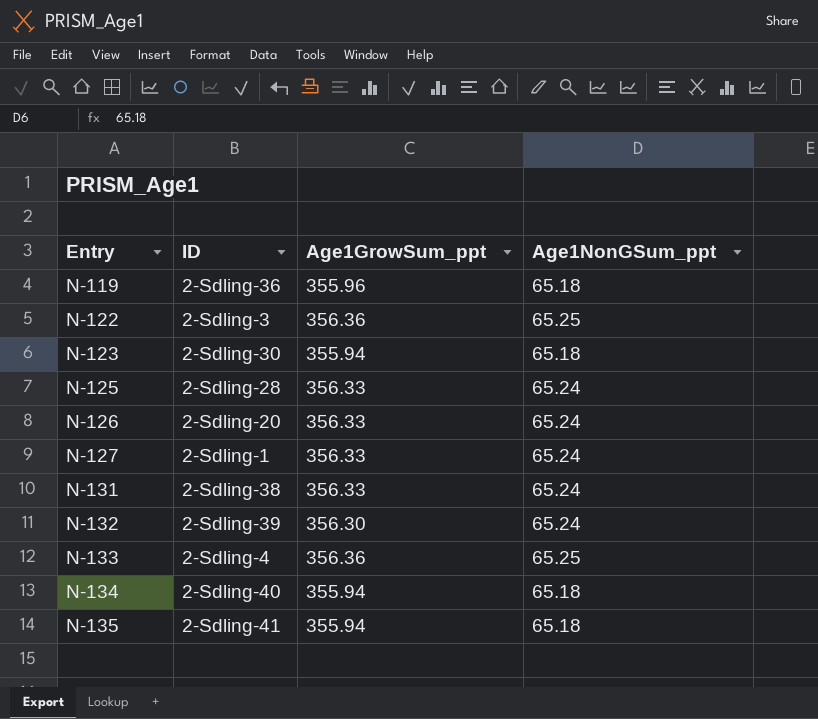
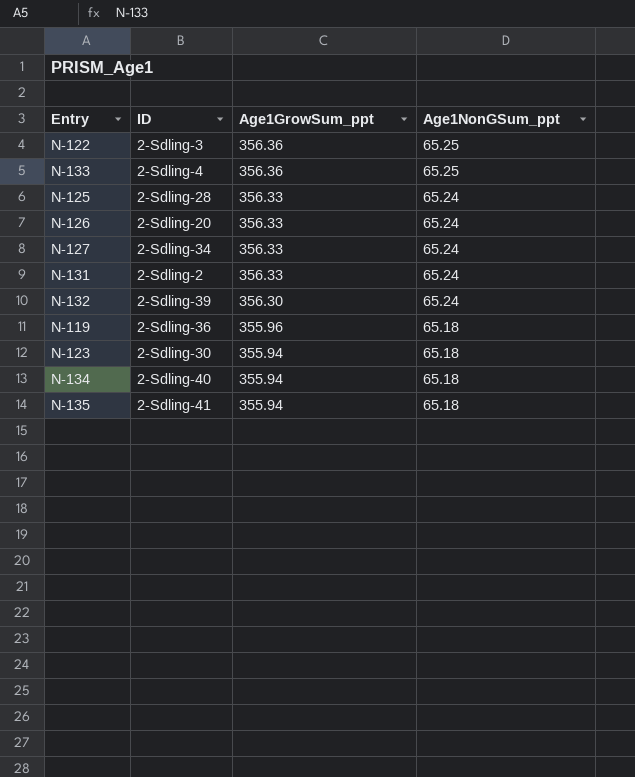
row order: Entry ascending -> Age1GrowSum_ppt descending
N-127 | ID: 2-Sdling-1 -> 2-Sdling-34
N-131 | ID: 2-Sdling-38 -> 2-Sdling-2

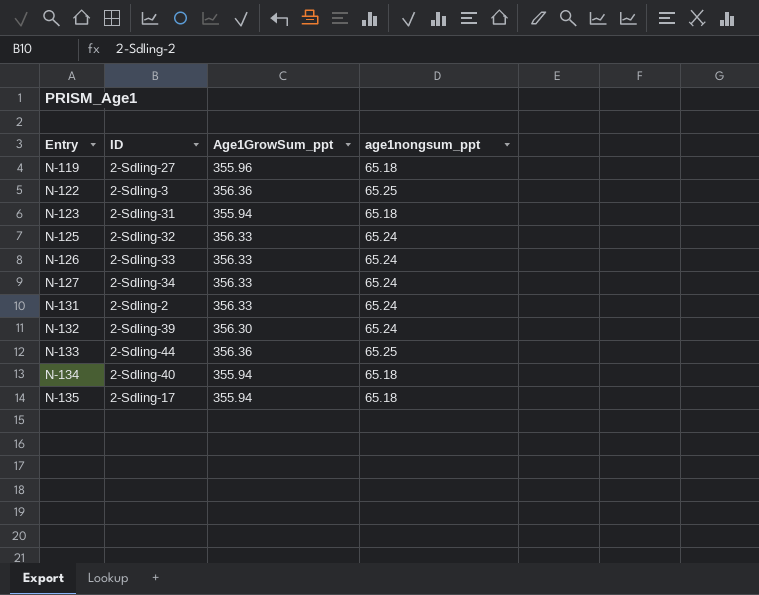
row order: Age1GrowSum_ppt descending -> Entry ascending
column name: Age1NonGSum_ppt -> age1nongsum_ppt
N-119 | ID: 2-Sdling-36 -> 2-Sdling-27
N-123 | ID: 2-Sdling-30 -> 2-Sdling-31
N-125 | ID: 2-Sdling-28 -> 2-Sdling-32
N-126 | ID: 2-Sdling-20 -> 2-Sdling-33
N-133 | ID: 2-Sdling-4 -> 2-Sdling-44
N-135 | ID: 2-Sdling-41 -> 2-Sdling-17

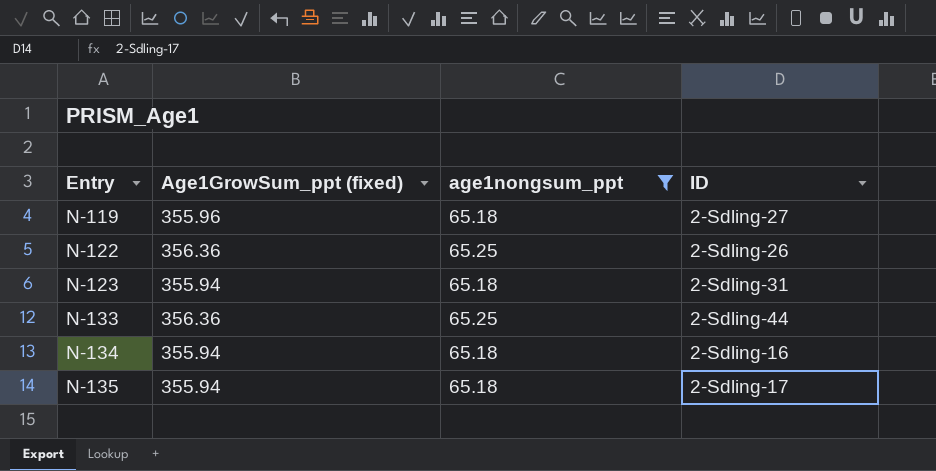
filter: none -> age1nongsum_ppt != 65.24
column name: Age1GrowSum_ppt -> Age1GrowSum_ppt (fixed)
column ID | position: 2 -> 4
N-122 | ID: 2-Sdling-3 -> 2-Sdling-26
N-134 | ID: 2-Sdling-40 -> 2-Sdling-16

